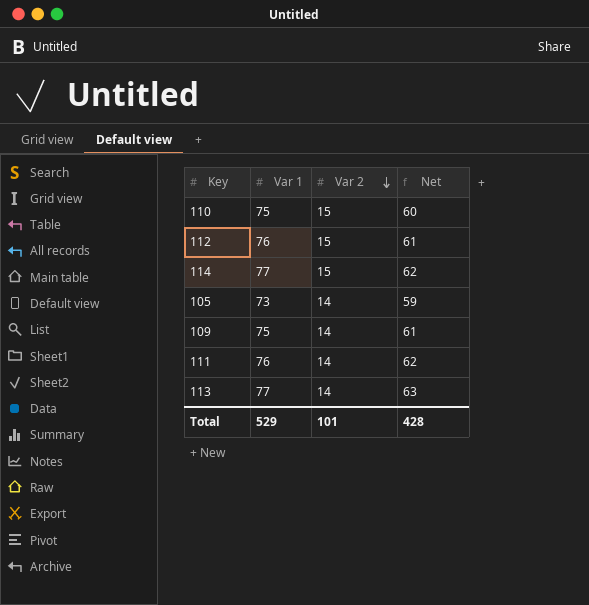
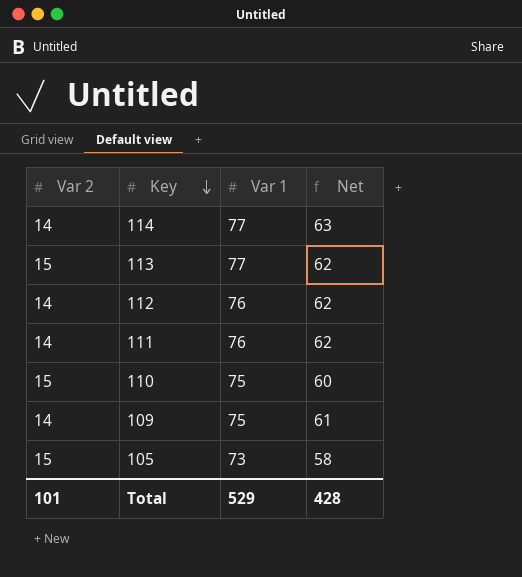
row order: Var 2 descending -> Key descending
column Var 2 | position: 3 -> 1
114 | Var 2: 15 -> 14
114 | Net: 62 -> 63
113 | Var 2: 14 -> 15
113 | Net: 63 -> 62
112 | Var 2: 15 -> 14
112 | Net: 61 -> 62
105 | Var 2: 14 -> 15
105 | Net: 59 -> 58

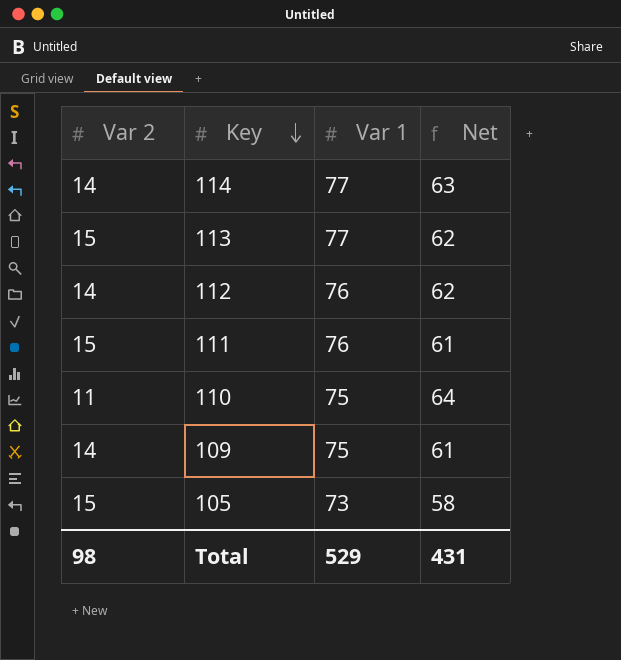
111 | Var 2: 14 -> 15
111 | Net: 62 -> 61
110 | Var 2: 15 -> 11
110 | Net: 60 -> 64
Total | Var 2: 101 -> 98
Total | Net: 428 -> 431

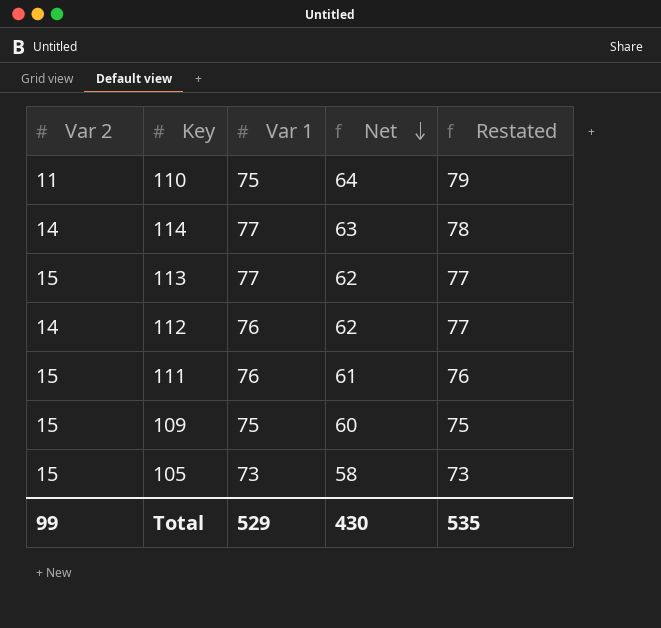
row order: Key descending -> Net descending
column Restated | formula: none -> [Net] + 15
109 | Var 2: 14 -> 15
109 | Net: 61 -> 60
Total | Var 2: 98 -> 99
Total | Net: 431 -> 430

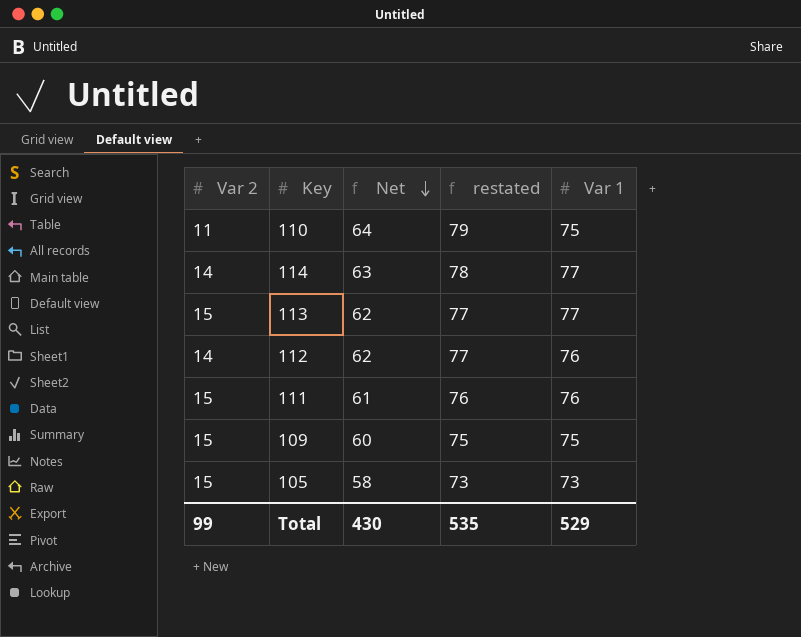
column name: Restated -> restated
column Var 1 | position: 3 -> 5

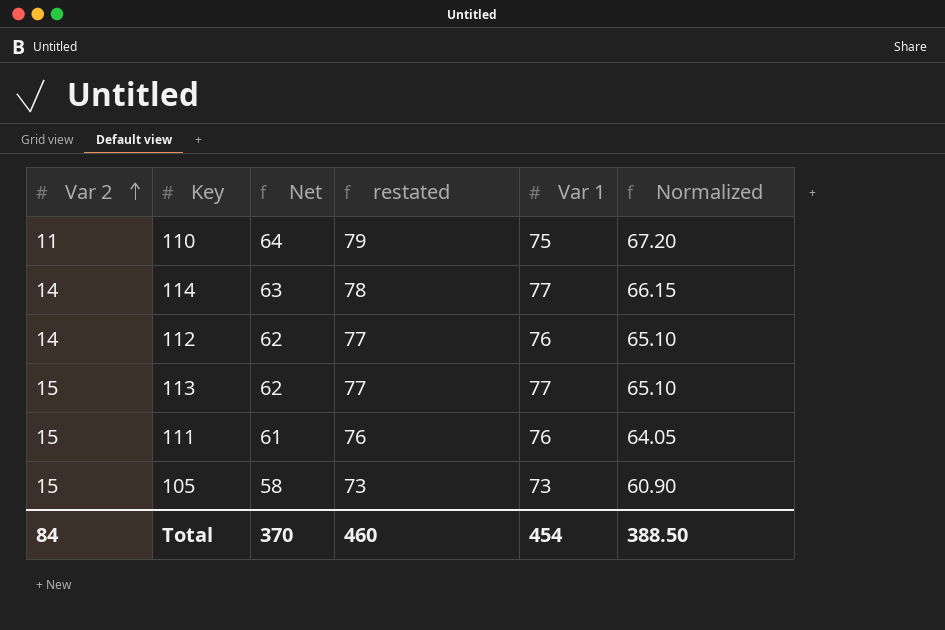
row order: Net descending -> Var 2 ascending
column Normalized | formula: none -> [Net] * 1.05
row 109: 15 | 60 | 75 | 75 -> none
Total | Var 2: 99 -> 84
Total | Net: 430 -> 370
Total | restated: 535 -> 460
Total | Var 1: 529 -> 454

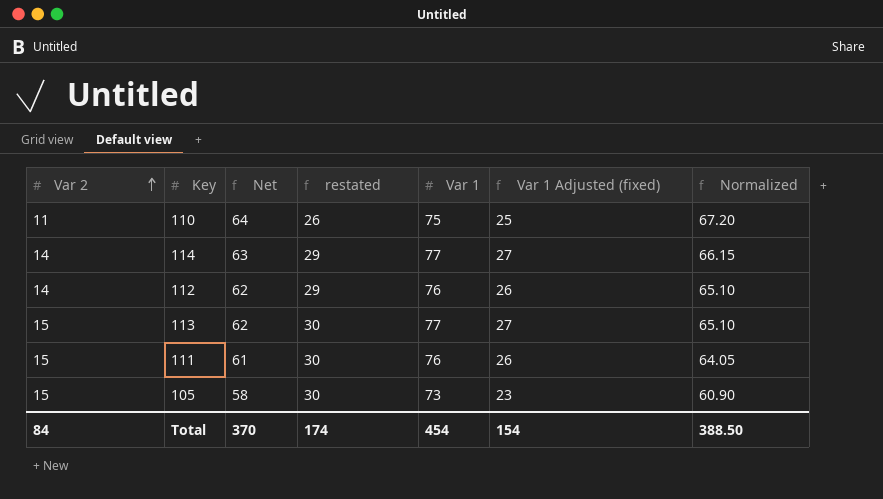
column restated | formula: [Net] + 15 -> [Var 2] + 15
column Var 1 Adjusted (fixed) | formula: none -> [Var 1] - 50
Total | restated: 460 -> 174

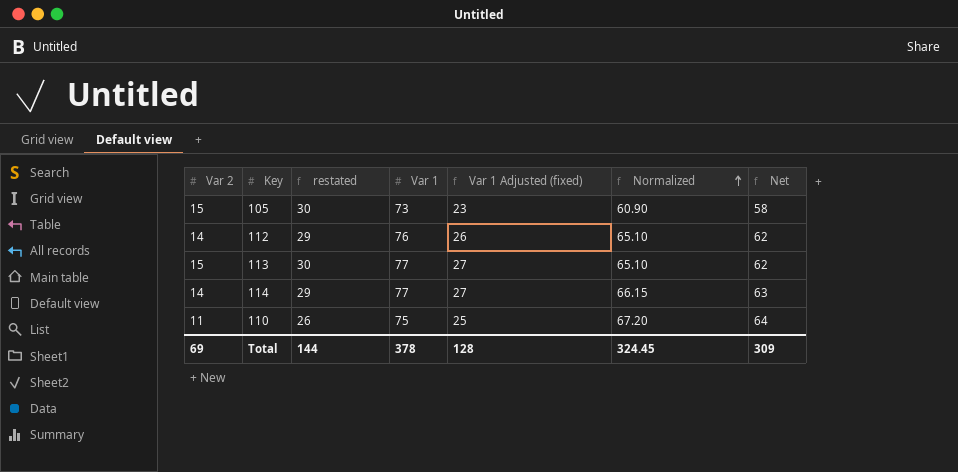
row order: Var 2 ascending -> Normalized ascending
column Net | position: 3 -> 7
row 111: 15 | 61 | 30 | 76 | 26 | 64.05 -> none
Total | Var 2: 84 -> 69
Total | restated: 174 -> 144
Total | Var 1: 454 -> 378
Total | Var 1 Adjusted (fixed): 154 -> 128
Total | Normalized: 388.50 -> 324.45
Total | Net: 370 -> 309

